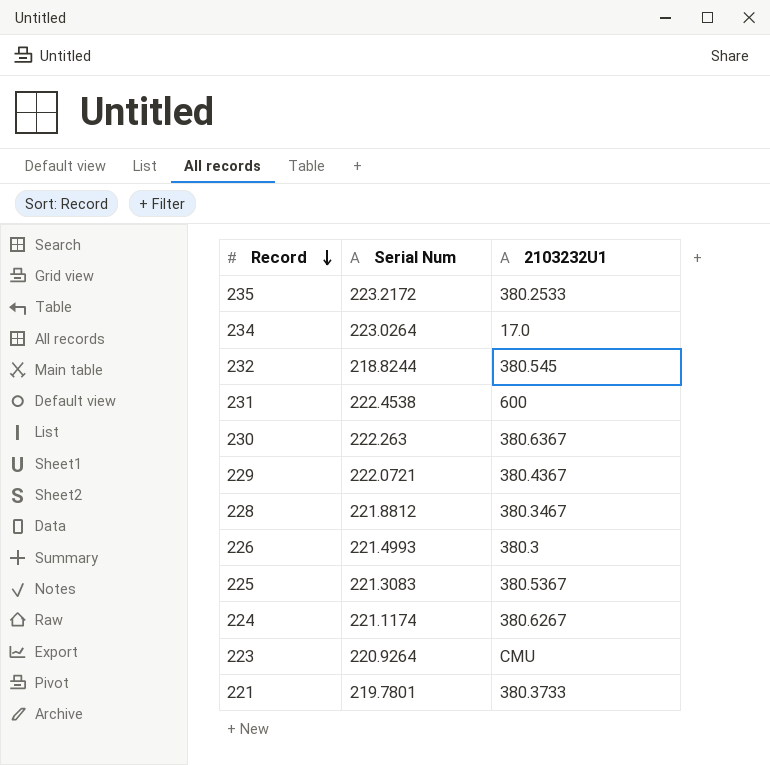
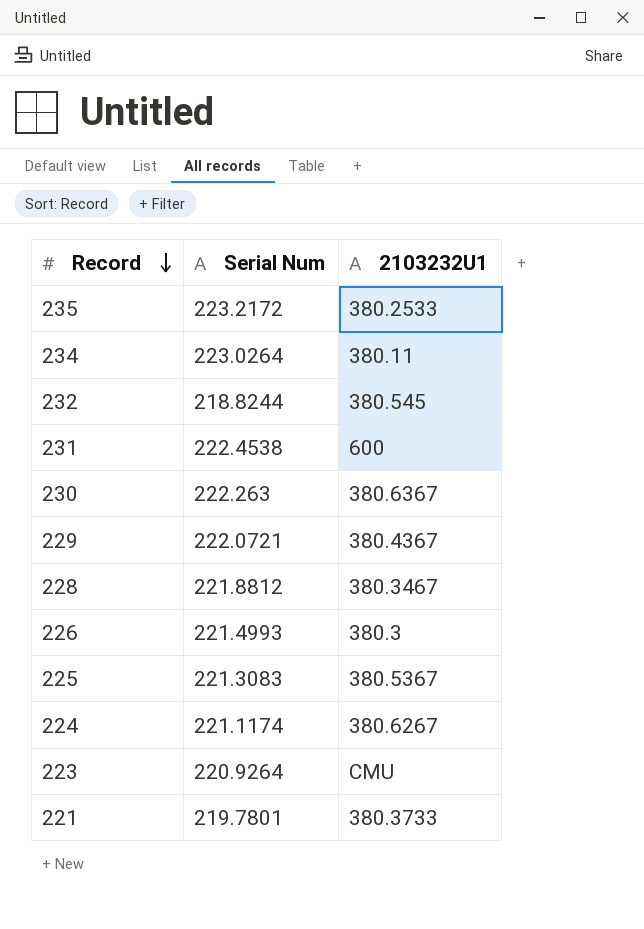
234 | 2103232U1: 17.0 -> 380.11

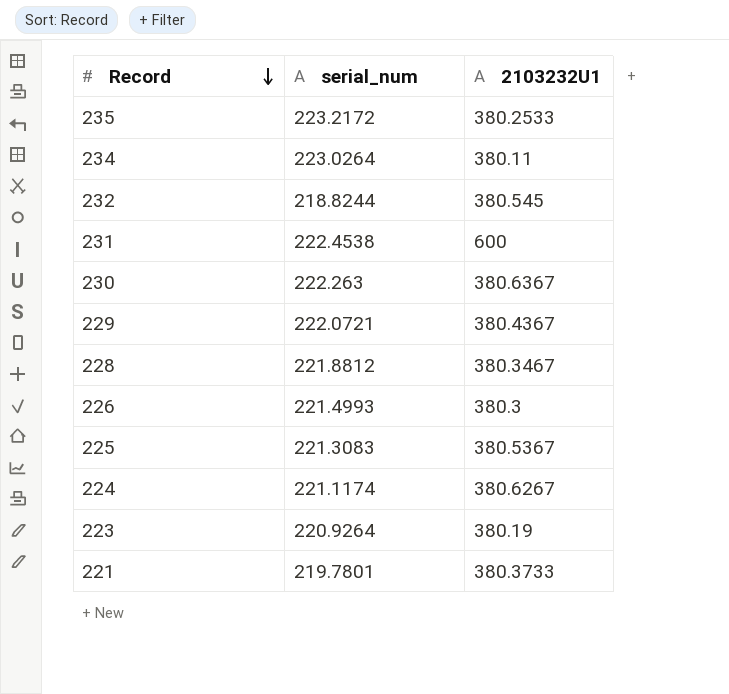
column name: Serial Num -> serial_num
223 | 2103232U1: CMU -> 380.19

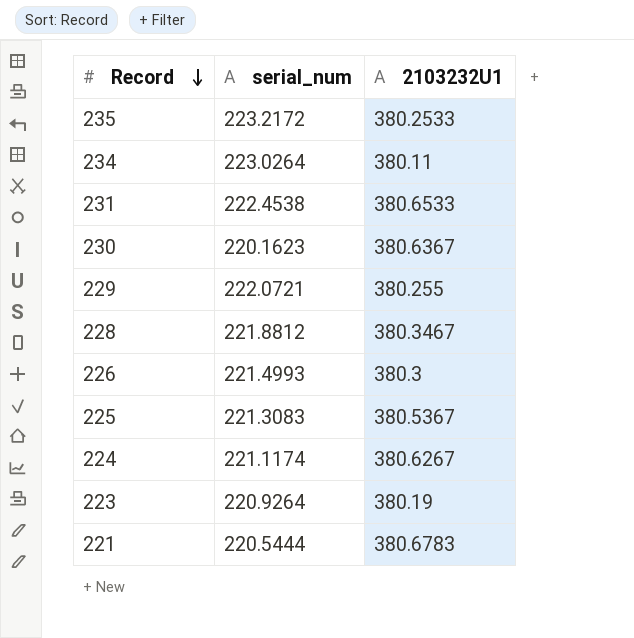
row 232: 218.8244 | 380.545 -> none
231 | 2103232U1: 600 -> 380.6533
230 | serial_num: 222.263 -> 220.1623
229 | 2103232U1: 380.4367 -> 380.255
221 | serial_num: 219.7801 -> 220.5444
221 | 2103232U1: 380.3733 -> 380.6783

